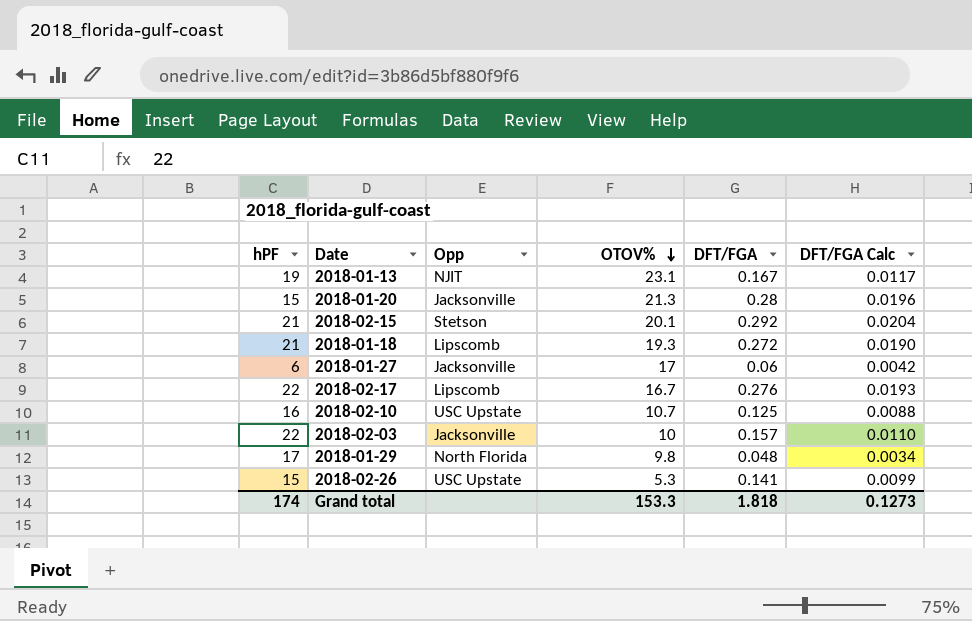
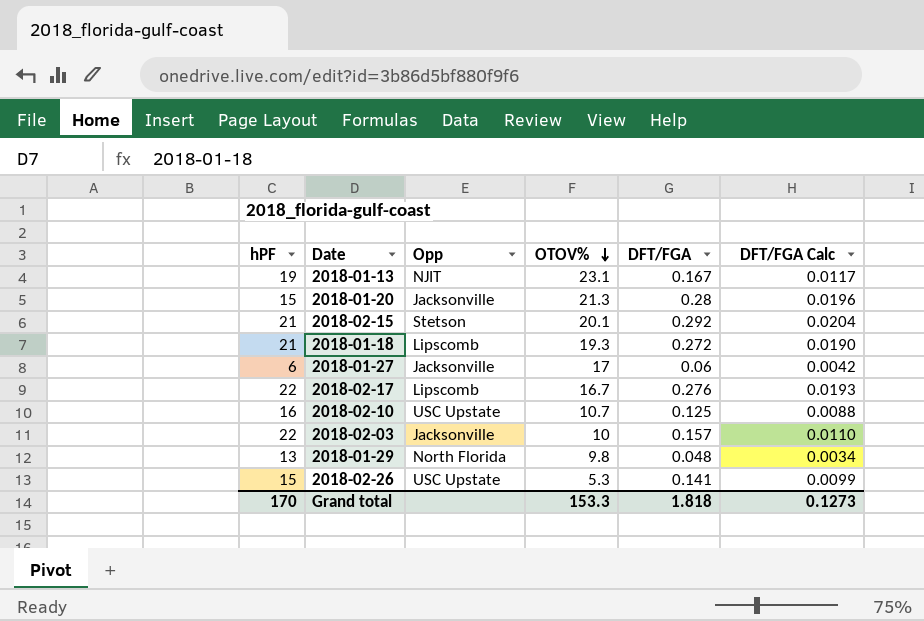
2018-01-29 | hPF: 17 -> 13
Grand total | hPF: 174 -> 170

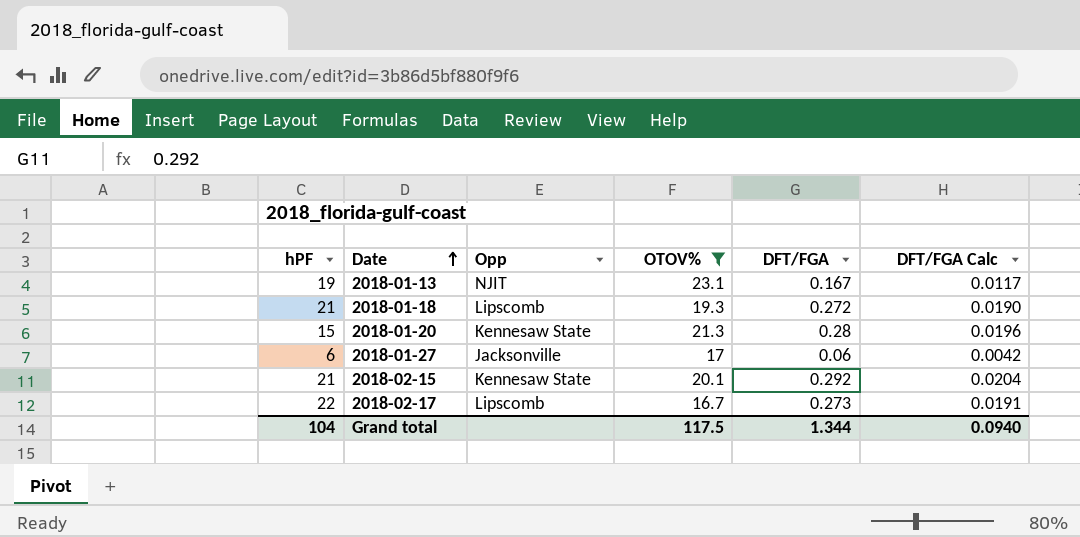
filter: none -> OTOV% >= 16.7
row order: OTOV% descending -> Date ascending
2018-01-20 | Opp: Jacksonville -> Kennesaw State
2018-02-15 | Opp: Stetson -> Kennesaw State
2018-02-17 | DFT/FGA: 0.276 -> 0.273
2018-02-17 | DFT/FGA Calc: 0.0193 -> 0.0191
Grand total | hPF: 170 -> 104
Grand total | OTOV%: 153.3 -> 117.5
Grand total | DFT/FGA: 1.818 -> 1.344
Grand total | DFT/FGA Calc: 0.1273 -> 0.0940

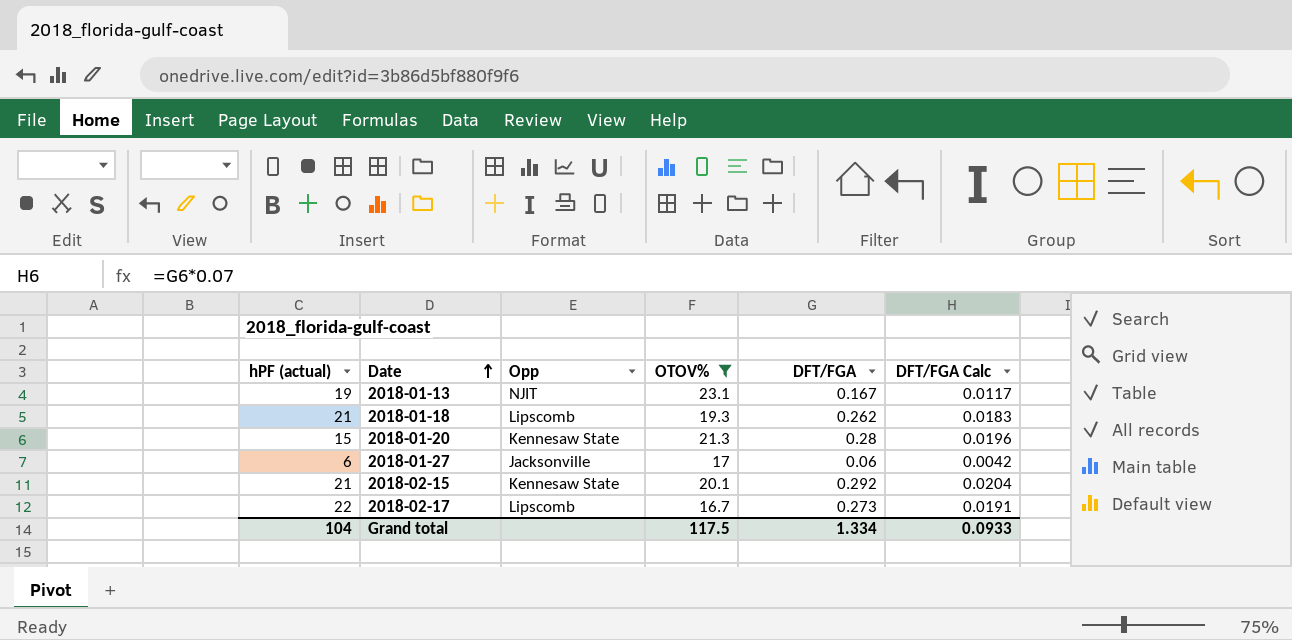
column name: hPF -> hPF (actual)
2018-01-18 | DFT/FGA: 0.272 -> 0.262
2018-01-18 | DFT/FGA Calc: 0.0190 -> 0.0183
Grand total | DFT/FGA: 1.344 -> 1.334
Grand total | DFT/FGA Calc: 0.0940 -> 0.0933

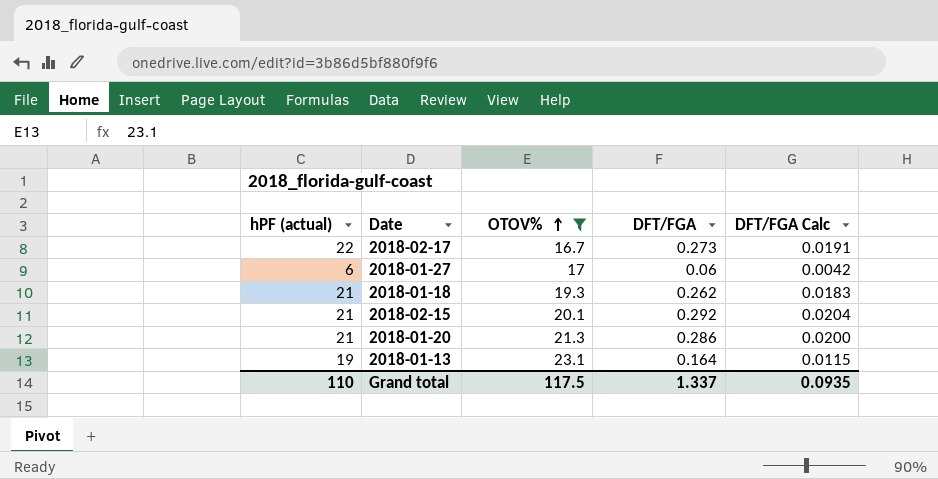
row order: Date ascending -> OTOV% ascending
column Opp | position: 3 -> none
2018-01-20 | hPF (actual): 15 -> 21
2018-01-20 | DFT/FGA: 0.28 -> 0.286
2018-01-20 | DFT/FGA Calc: 0.0196 -> 0.0200
2018-01-13 | DFT/FGA: 0.167 -> 0.164
2018-01-13 | DFT/FGA Calc: 0.0117 -> 0.0115
Grand total | hPF (actual): 104 -> 110
Grand total | DFT/FGA: 1.334 -> 1.337
Grand total | DFT/FGA Calc: 0.0933 -> 0.0935

